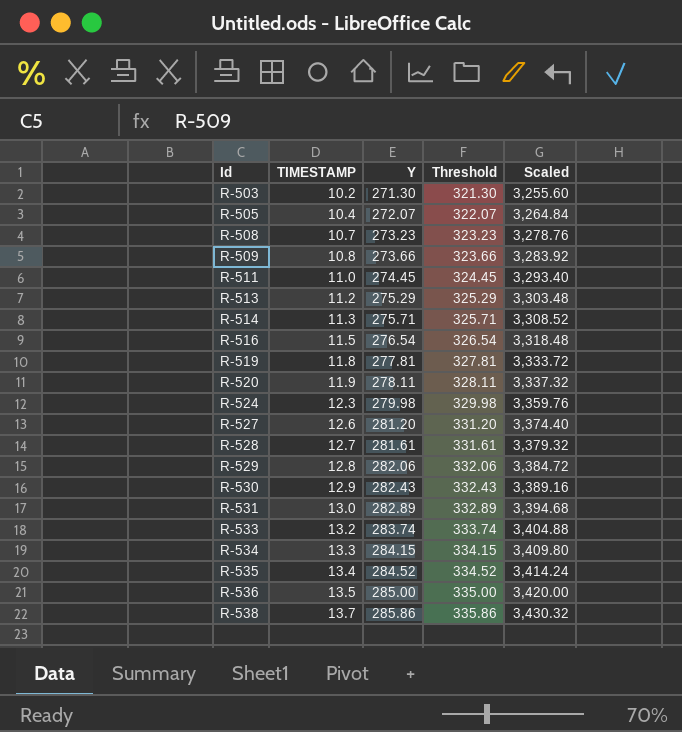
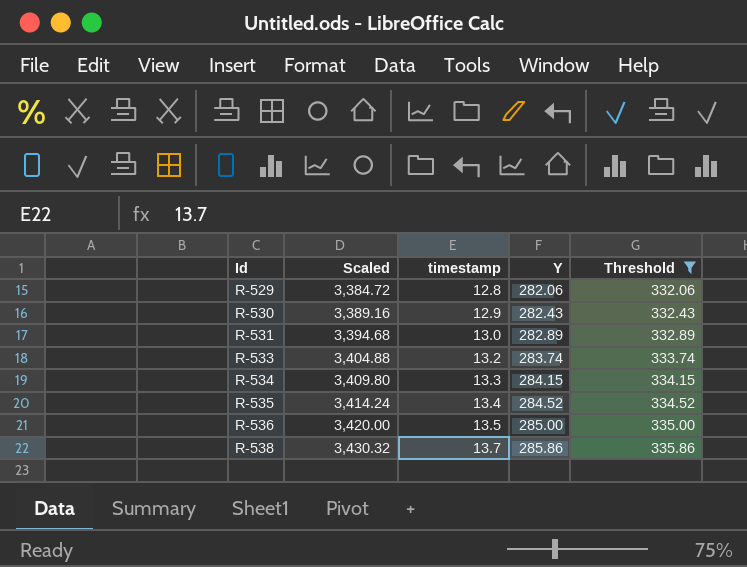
filter: none -> Threshold >= 332.06
column Scaled | position: 5 -> 2
column name: TIMESTAMP -> timestamp

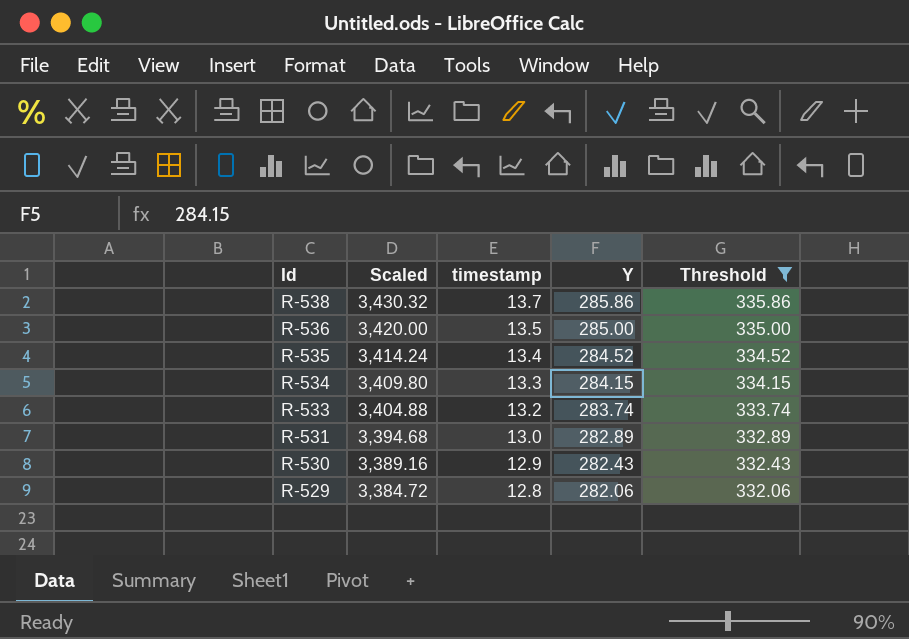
row order: Id ascending -> Id descending

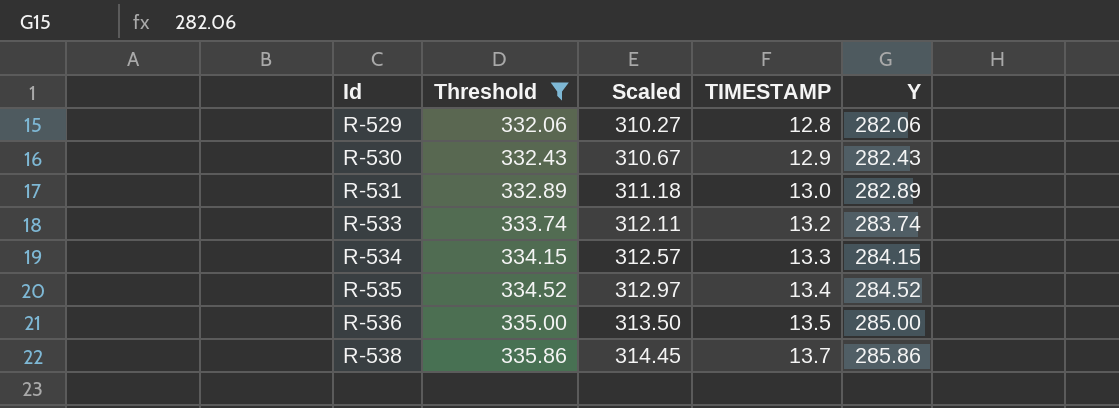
row order: Id descending -> Id ascending
column Threshold | position: 5 -> 2
column Scaled | formula: [Y] * 12 -> [Y] * 1.1
column name: timestamp -> TIMESTAMP

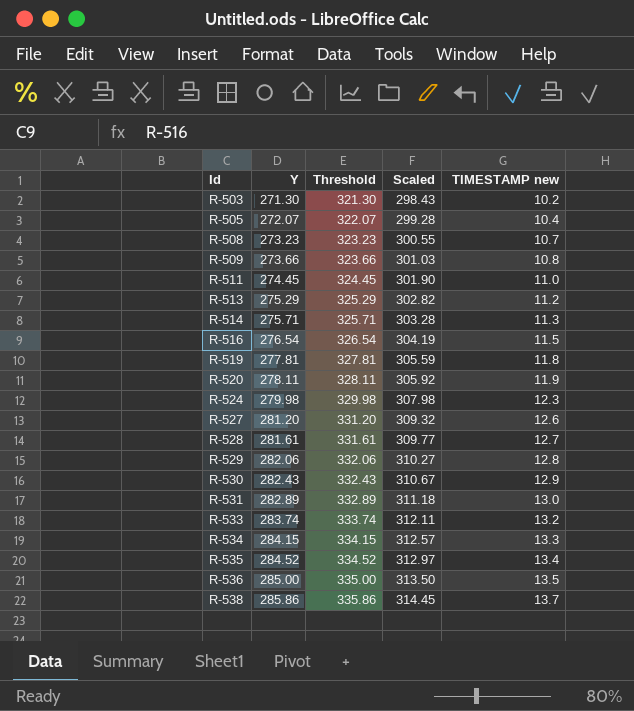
filter: Threshold >= 332.06 -> none
column Y | position: 5 -> 2
column name: TIMESTAMP -> TIMESTAMP new

